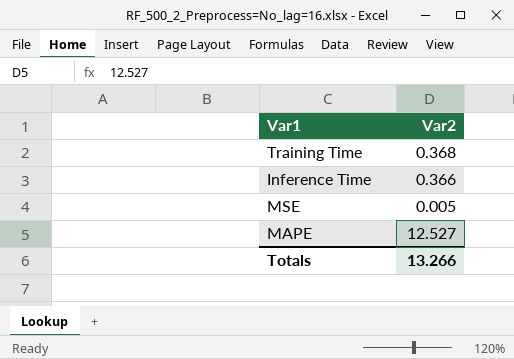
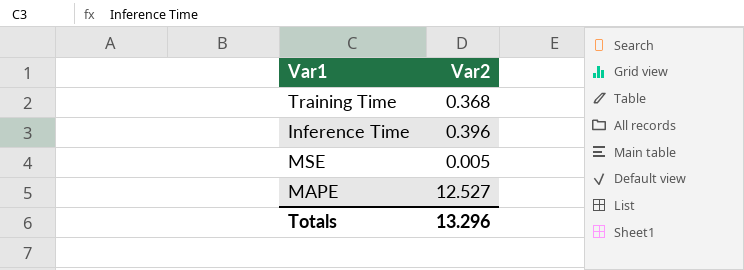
Inference Time | Var2: 0.366 -> 0.396
Totals | Var2: 13.266 -> 13.296

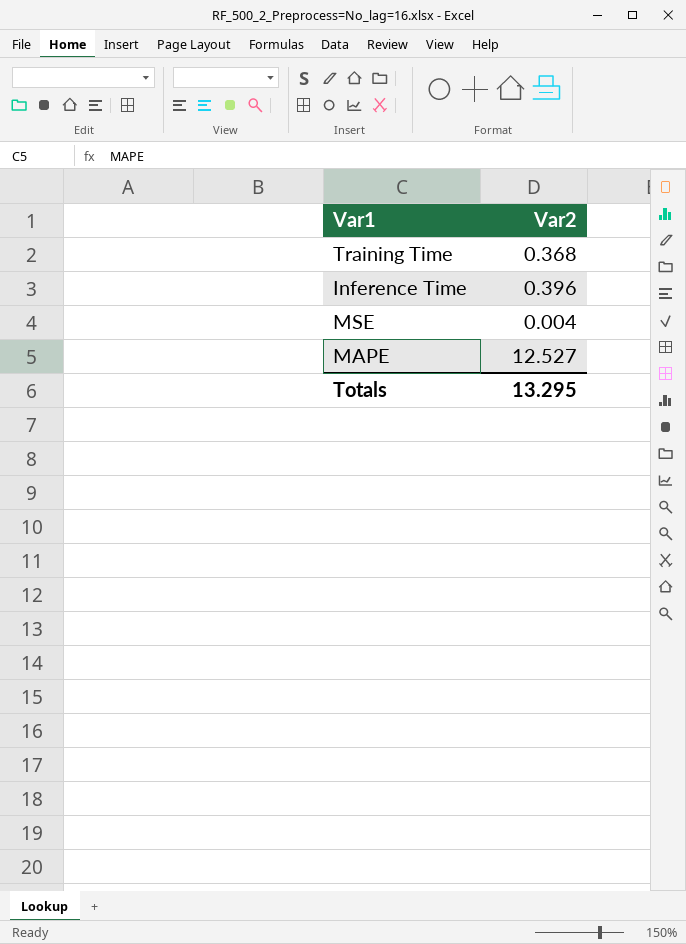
MSE | Var2: 0.005 -> 0.004
Totals | Var2: 13.296 -> 13.295

